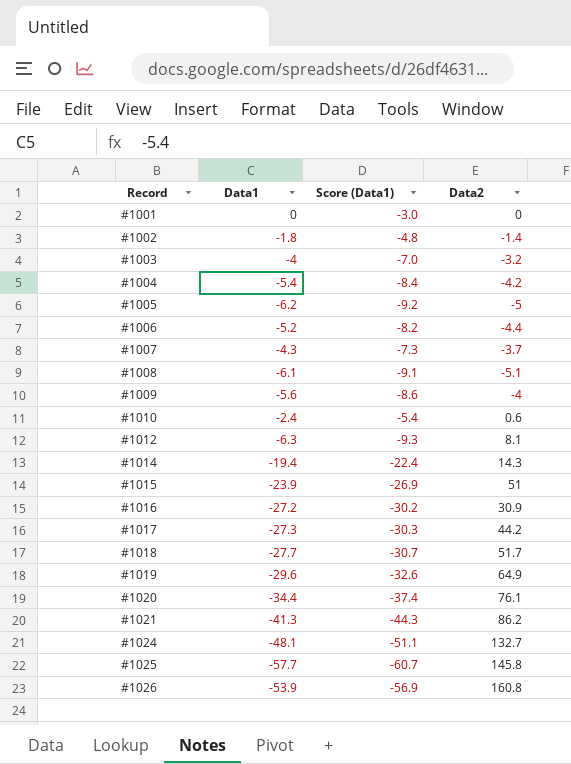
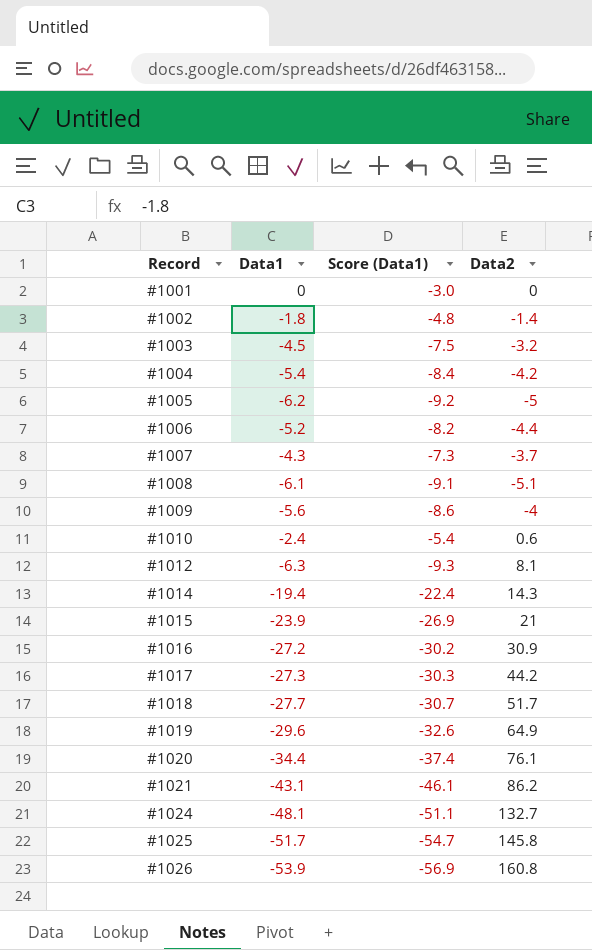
#1003 | Data1: -4 -> -4.5
#1003 | Score (Data1): -7.0 -> -7.5
#1015 | Data2: 51 -> 21
#1021 | Data1: -41.3 -> -43.1
#1021 | Score (Data1): -44.3 -> -46.1
#1025 | Data1: -57.7 -> -51.7
#1025 | Score (Data1): -60.7 -> -54.7

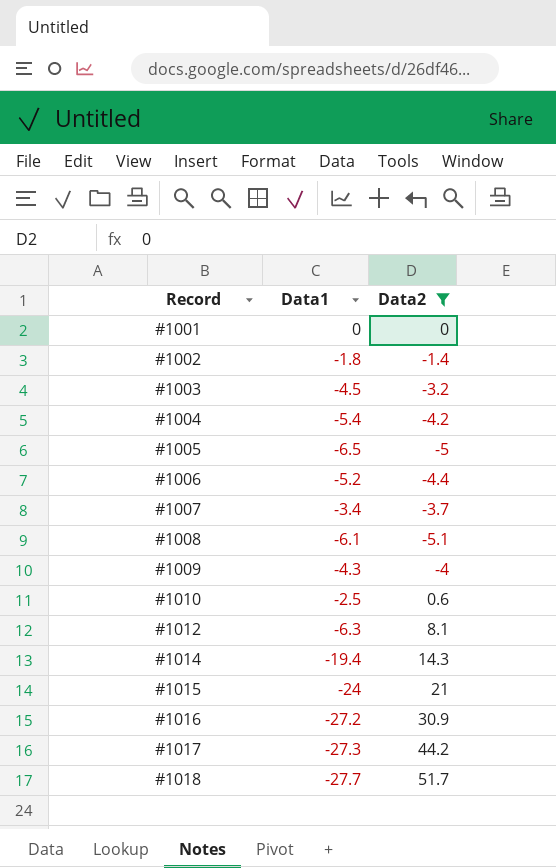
filter: none -> Data2 <= 51.7
column Score (Data1) | formula: [Data1] - 3 -> none
#1005 | Data1: -6.2 -> -6.5
#1007 | Data1: -4.3 -> -3.4
#1009 | Data1: -5.6 -> -4.3
#1010 | Data1: -2.4 -> -2.5
#1015 | Data1: -23.9 -> -24

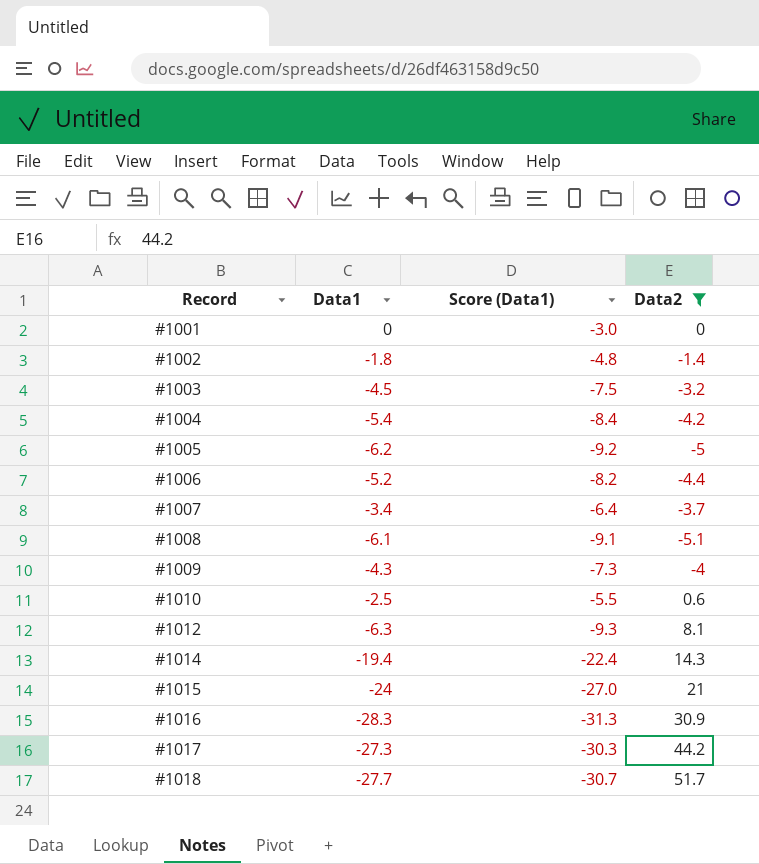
column Score (Data1) | formula: none -> [Data1] - 3
#1005 | Data1: -6.5 -> -6.2
#1016 | Data1: -27.2 -> -28.3

